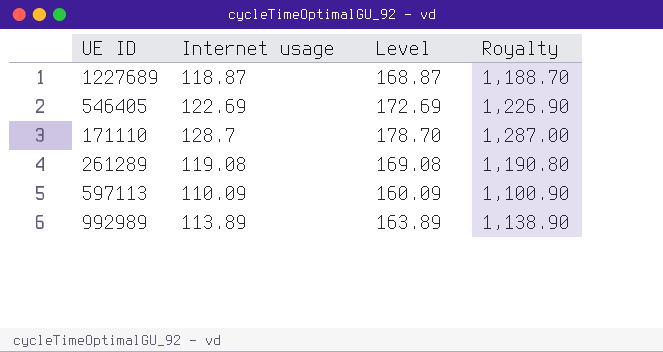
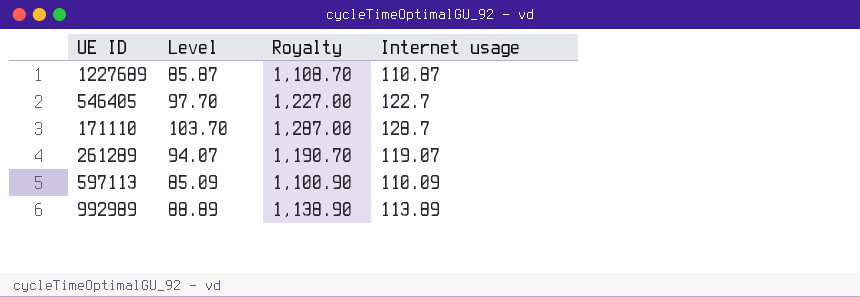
column Level | formula: [Internet usage] + 50 -> [Internet usage] - 25
column Internet usage | position: 2 -> 4
1227689 | Royalty: 1,188.70 -> 1,108.70
1227689 | Internet usage: 118.87 -> 110.87
546405 | Royalty: 1,226.90 -> 1,227.00
546405 | Internet usage: 122.69 -> 122.7
261289 | Royalty: 1,190.80 -> 1,190.70
261289 | Internet usage: 119.08 -> 119.07

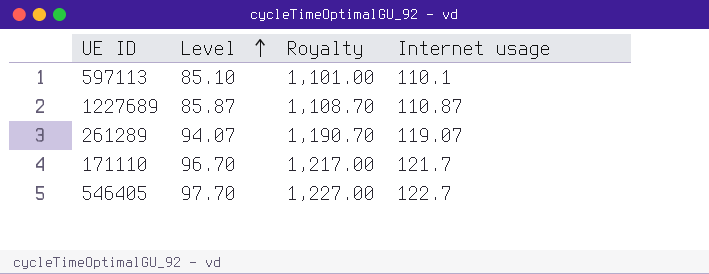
row order: none -> Level ascending
row 992989: 88.89 | 1,138.90 | 113.89 -> none
597113 | Level: 85.09 -> 85.10
597113 | Royalty: 1,100.90 -> 1,101.00
597113 | Internet usage: 110.09 -> 110.1
171110 | Level: 103.70 -> 96.70
171110 | Royalty: 1,287.00 -> 1,217.00
171110 | Internet usage: 128.7 -> 121.7

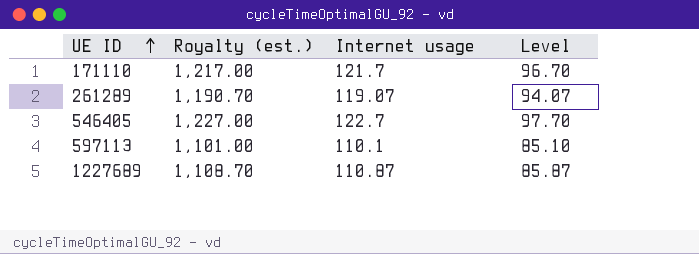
row order: Level ascending -> UE ID ascending
column name: Royalty -> Royalty (est.)
column Level | position: 2 -> 4

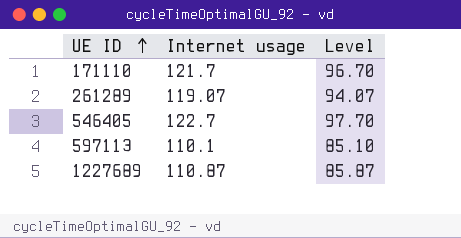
column Royalty (est.) | formula: [Internet usage] * 10 -> none

